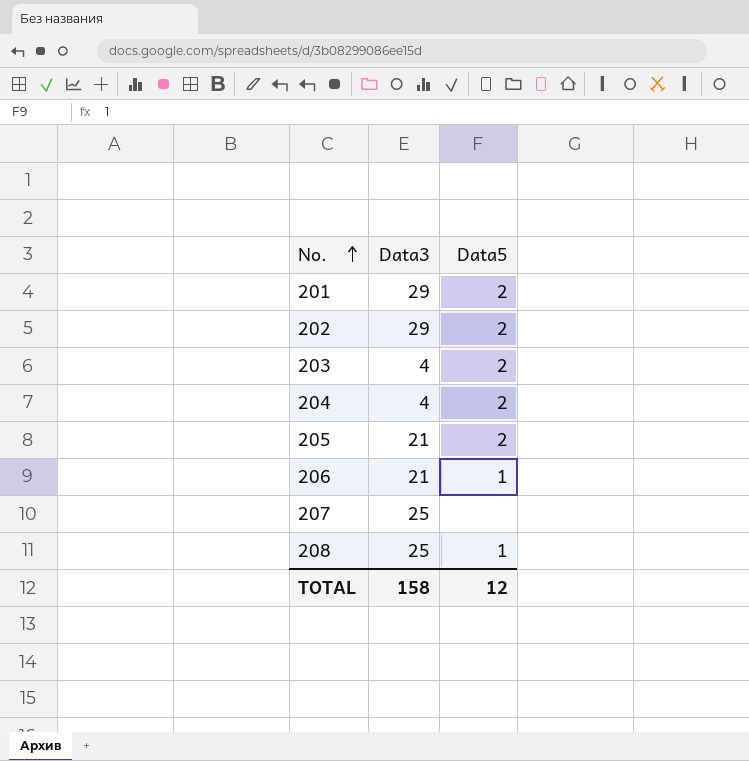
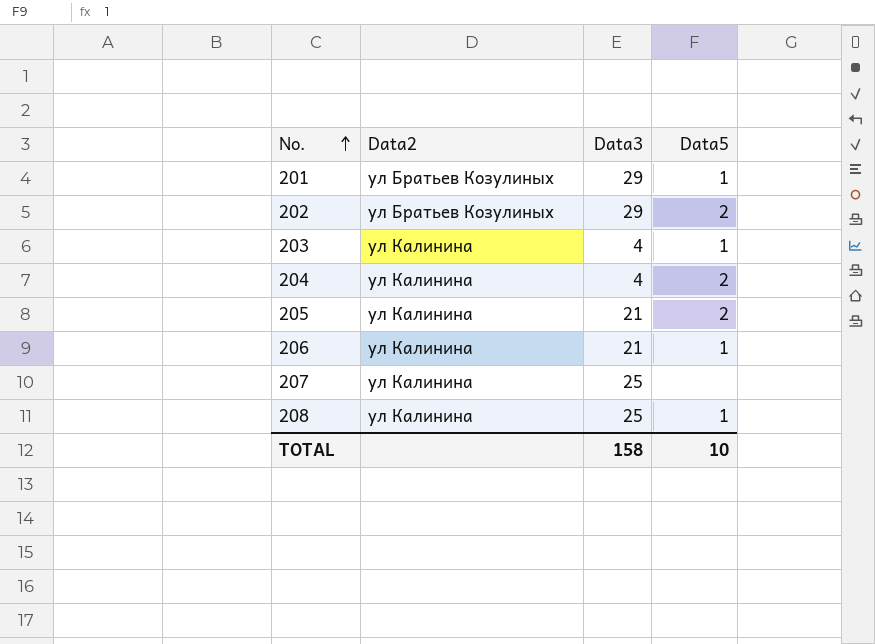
column Data2 | position: none -> 2
201 | Data5: 2 -> 1
203 | Data5: 2 -> 1
TOTAL | Data5: 12 -> 10

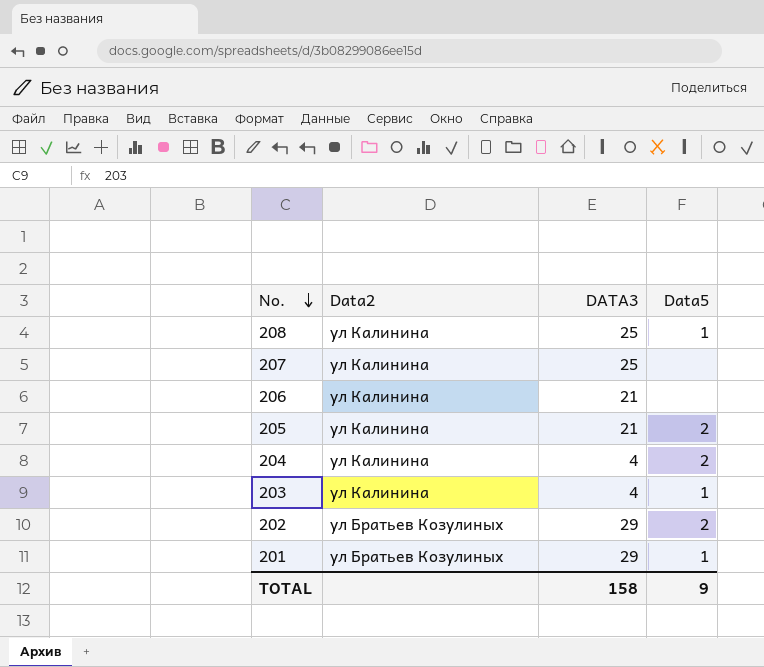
row order: No. ascending -> No. descending
column name: Data3 -> DATA3
206 | Data5: 1 -> none
TOTAL | Data5: 10 -> 9

